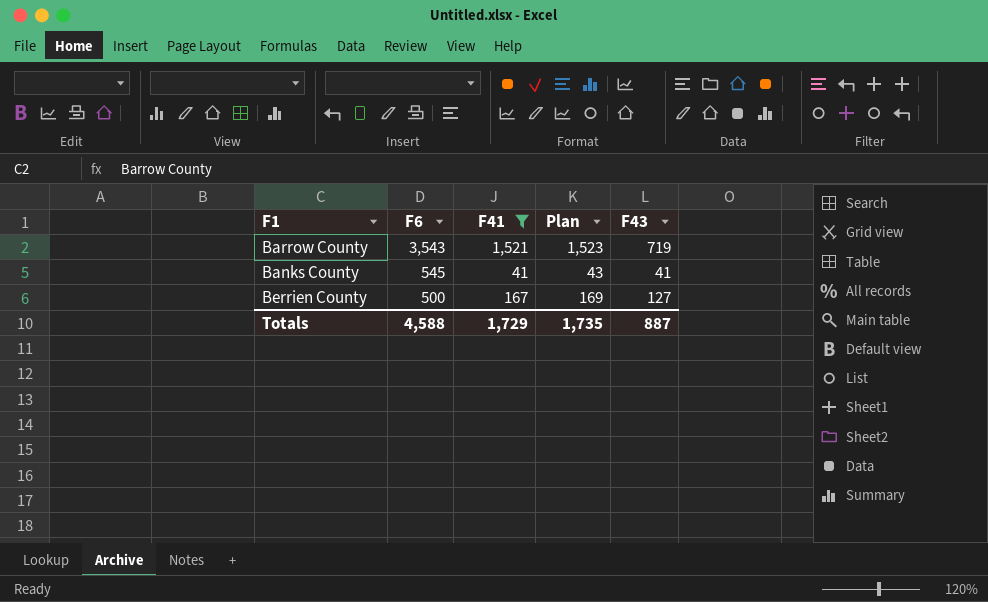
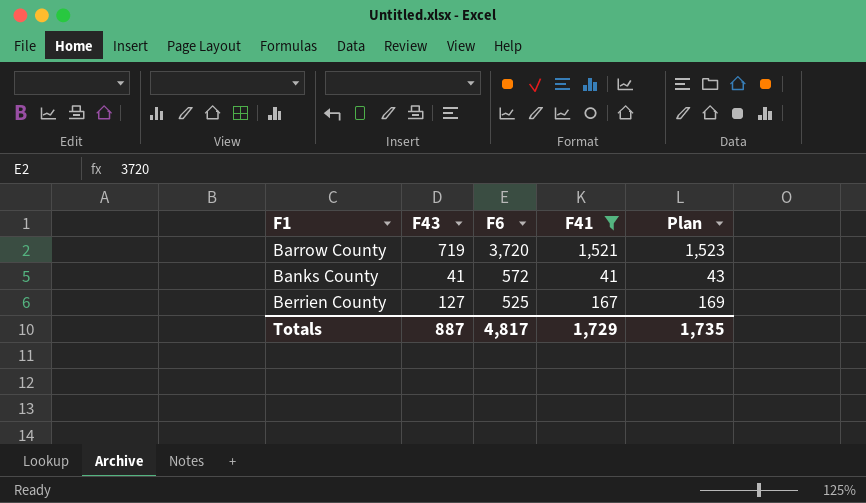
column F43 | position: 5 -> 2
Barrow County | F6: 3,543 -> 3,720
Banks County | F6: 545 -> 572
Berrien County | F6: 500 -> 525
Totals | F6: 4,588 -> 4,817

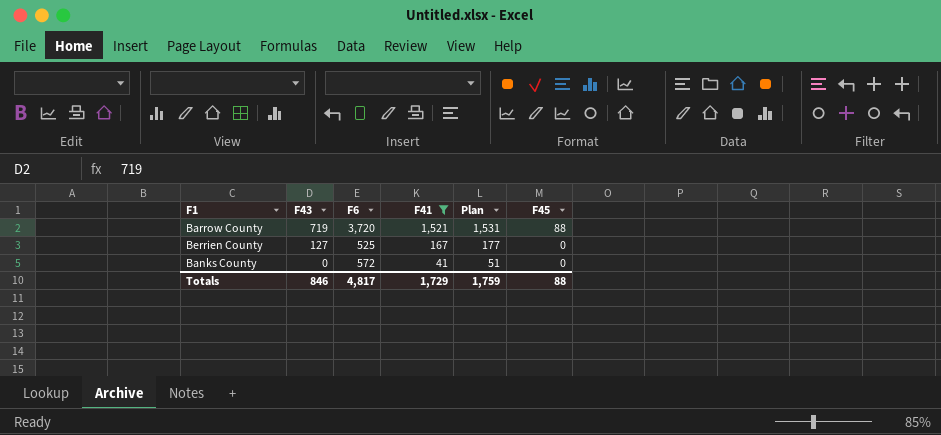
row order: F6 descending -> F43 descending
column Plan | formula: [F41] + 2 -> [F41] + 10
column F45 | position: none -> 6
Banks County | F43: 41 -> 0
Totals | F43: 887 -> 846
Totals | Plan: 1,735 -> 1,759

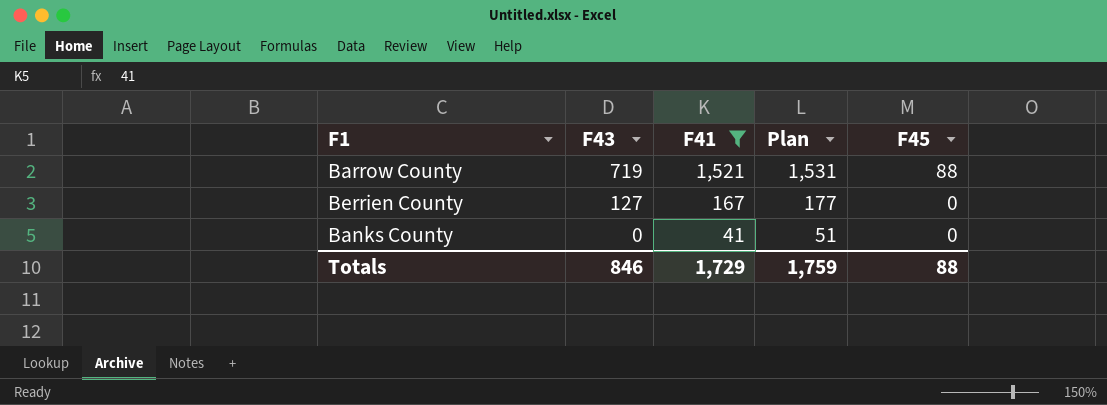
column F6 | position: 3 -> none

